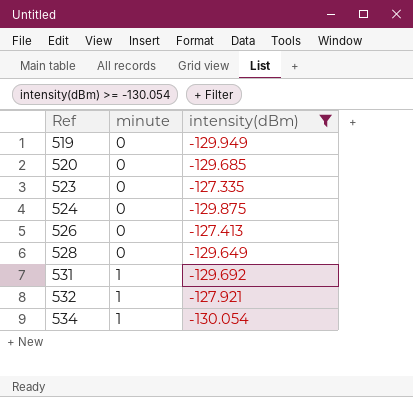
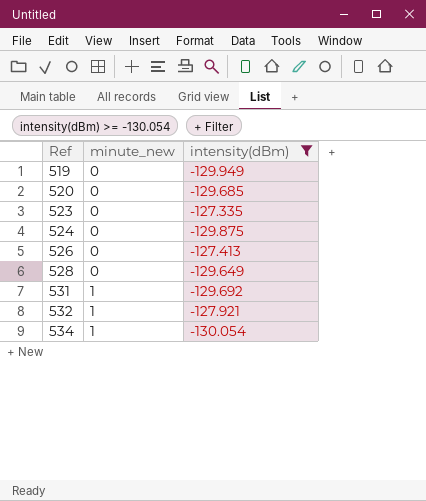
column name: minute -> minute_new

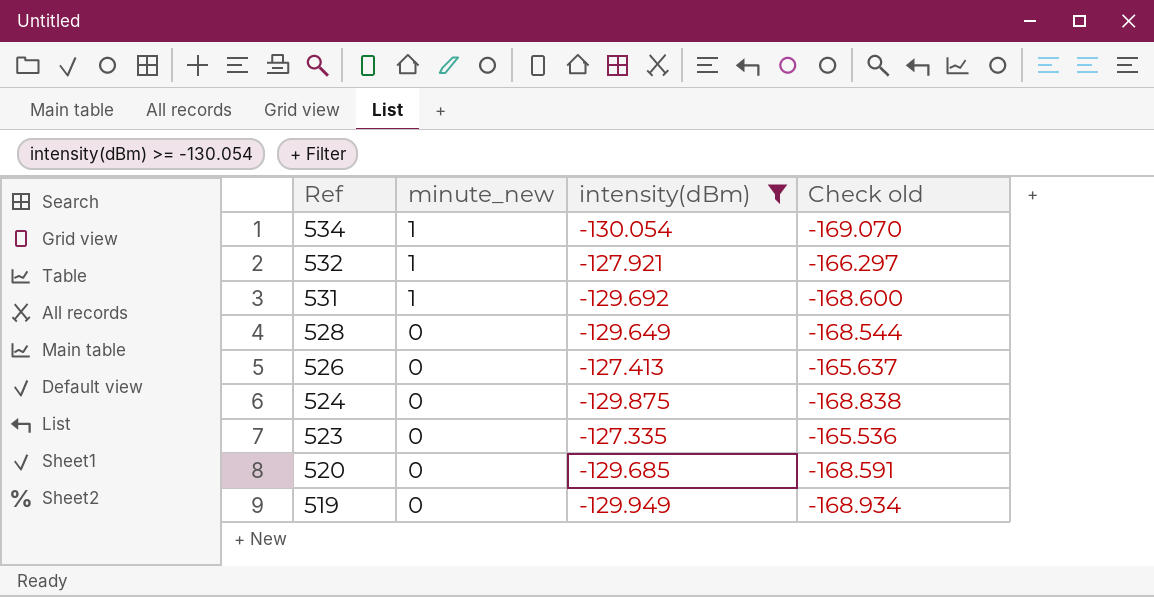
row order: Ref ascending -> Ref descending
column Check old | formula: none -> [intensity(dBm)] * 1.3

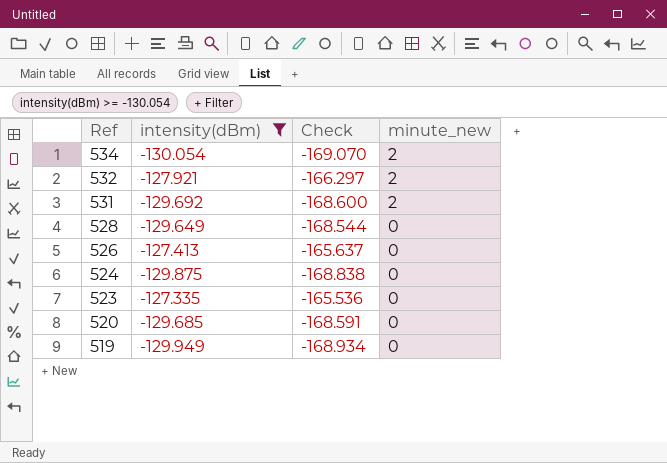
column name: Check old -> Check
column minute_new | position: 2 -> 4
534 | minute_new: 1 -> 2
532 | minute_new: 1 -> 2
531 | minute_new: 1 -> 2

